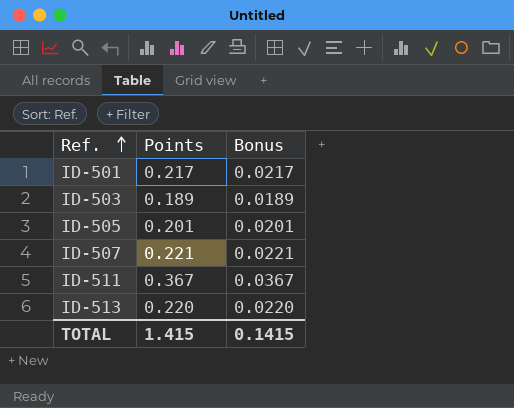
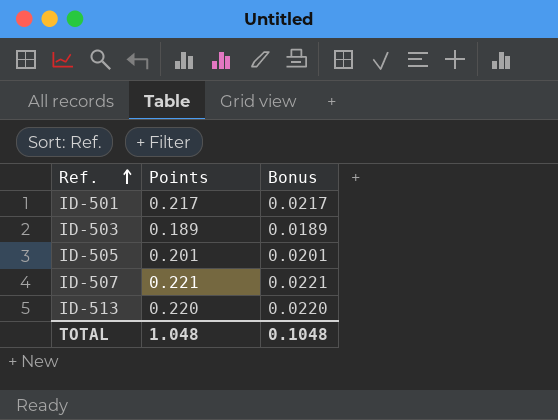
row ID-511: 0.367 | 0.0367 -> none
TOTAL | Points: 1.415 -> 1.048
TOTAL | Bonus: 0.1415 -> 0.1048

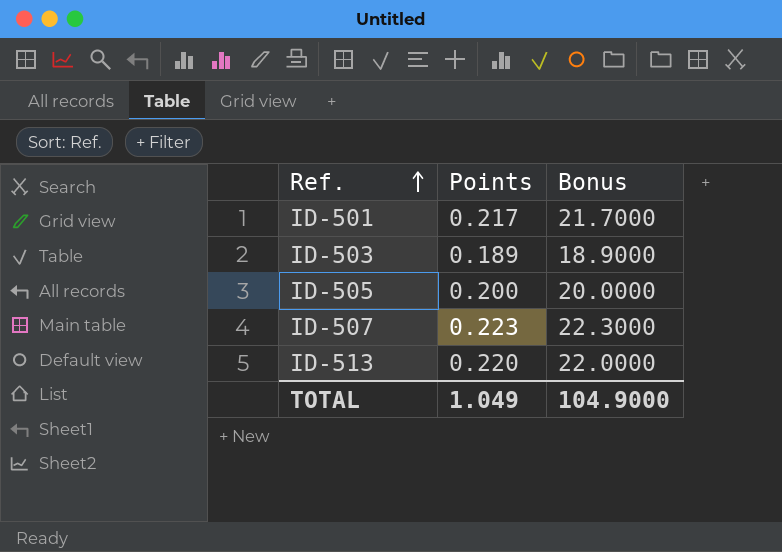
column Bonus | formula: [Points] * 0.1 -> [Points] * 100
ID-505 | Points: 0.201 -> 0.200
ID-507 | Points: 0.221 -> 0.223
TOTAL | Points: 1.048 -> 1.049
TOTAL | Bonus: 0.1048 -> 104.9000

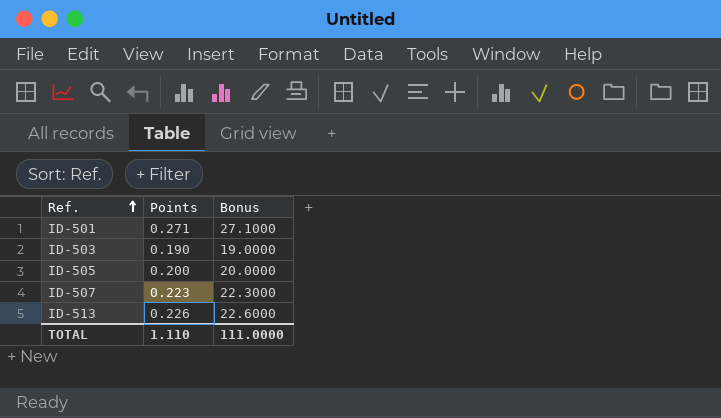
ID-501 | Points: 0.217 -> 0.271
ID-501 | Bonus: 21.7000 -> 27.1000
ID-503 | Points: 0.189 -> 0.190
ID-503 | Bonus: 18.9000 -> 19.0000
ID-513 | Points: 0.220 -> 0.226
ID-513 | Bonus: 22.0000 -> 22.6000
TOTAL | Points: 1.049 -> 1.110
TOTAL | Bonus: 104.9000 -> 111.0000

